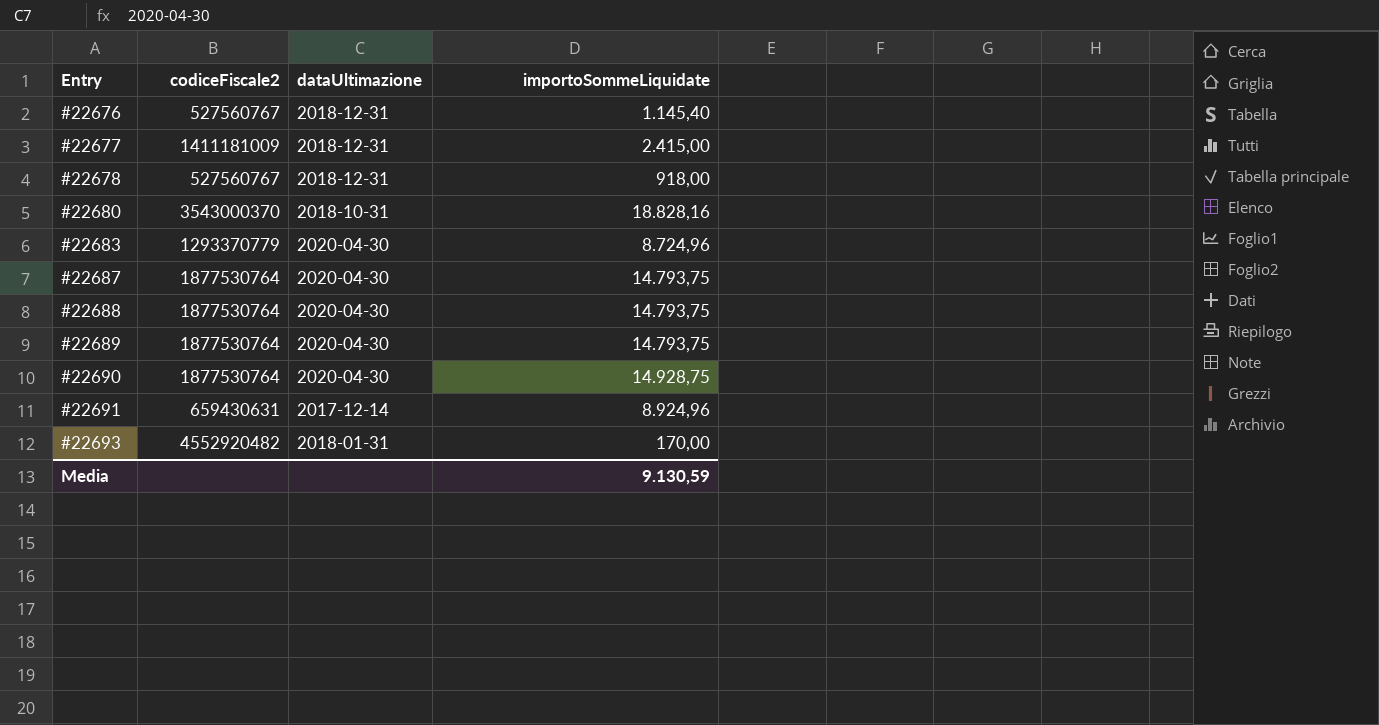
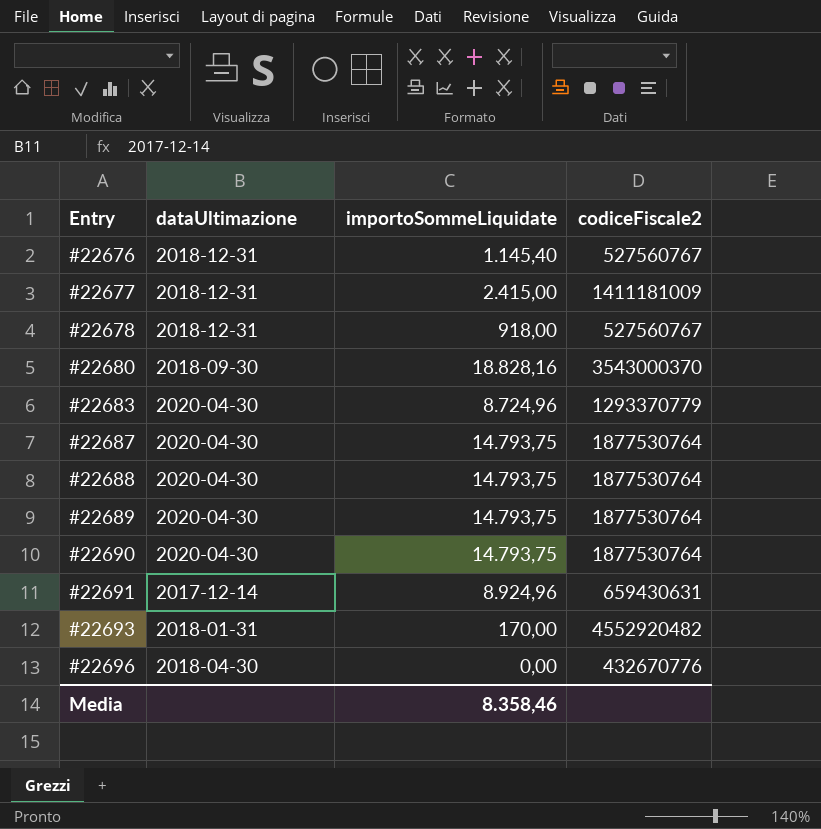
column codiceFiscale2 | position: 2 -> 4
#22680 | dataUltimazione: 2018-10-31 -> 2018-09-30
#22690 | importoSommeLiquidate: 14.928,75 -> 14.793,75
row #22696: none -> 2018-04-30 | 0,00 | 432670776
Media | importoSommeLiquidate: 9.130,59 -> 8.358,46

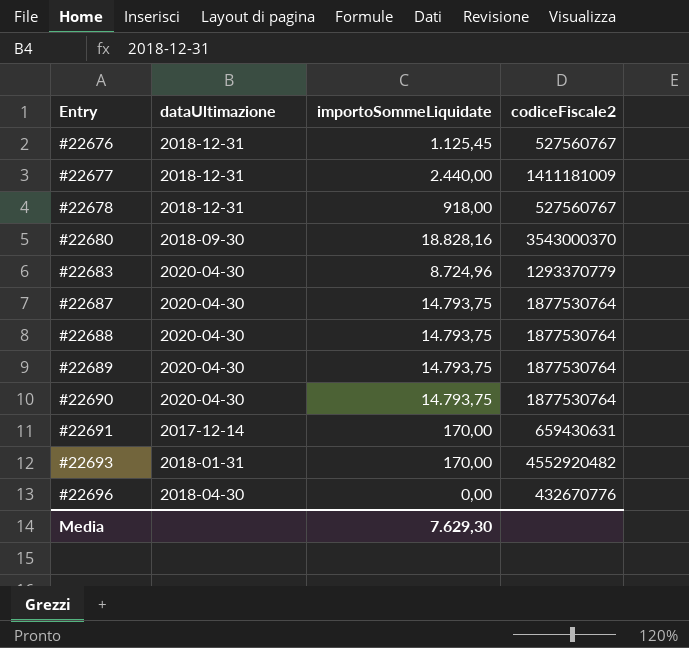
#22676 | importoSommeLiquidate: 1.145,40 -> 1.125,45
#22677 | importoSommeLiquidate: 2.415,00 -> 2.440,00
#22691 | importoSommeLiquidate: 8.924,96 -> 170,00
Media | importoSommeLiquidate: 8.358,46 -> 7.629,30

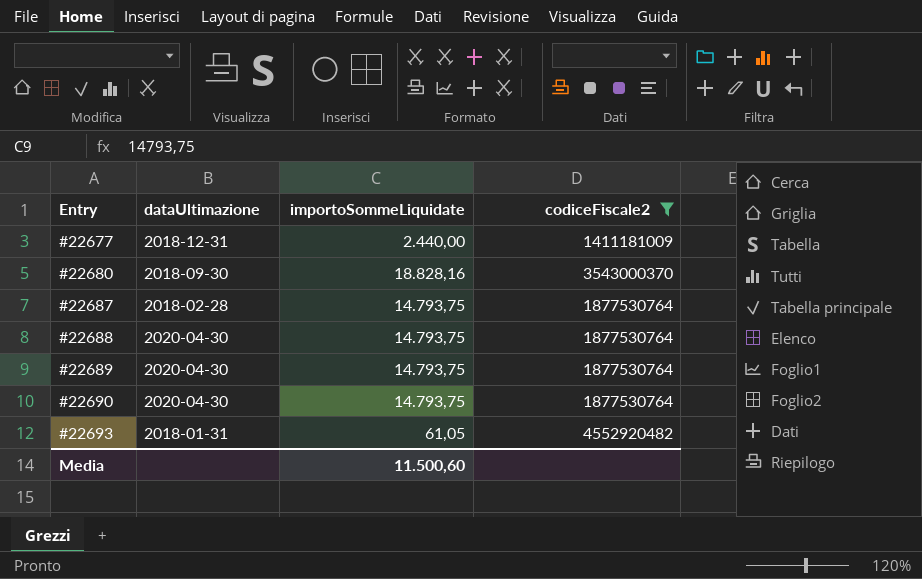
filter: none -> codiceFiscale2 >= 1411181009
#22687 | dataUltimazione: 2020-04-30 -> 2018-02-28
#22693 | importoSommeLiquidate: 170,00 -> 61,05
Media | importoSommeLiquidate: 7.629,30 -> 11.500,60

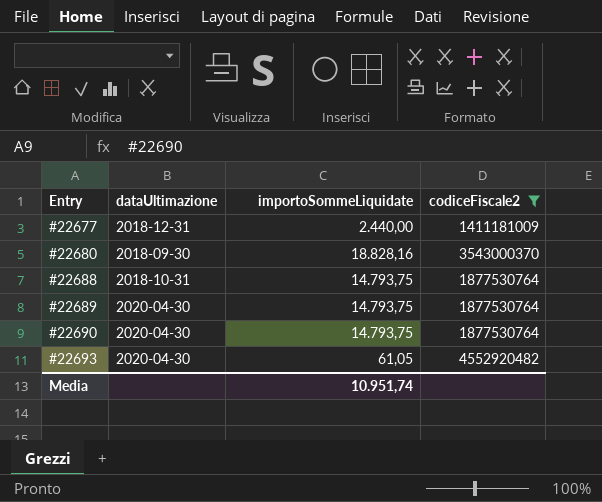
row #22687: 2018-02-28 | 14.793,75 | 1877530764 -> none
#22688 | dataUltimazione: 2020-04-30 -> 2018-10-31
#22693 | dataUltimazione: 2018-01-31 -> 2020-04-30
Media | importoSommeLiquidate: 11.500,60 -> 10.951,74

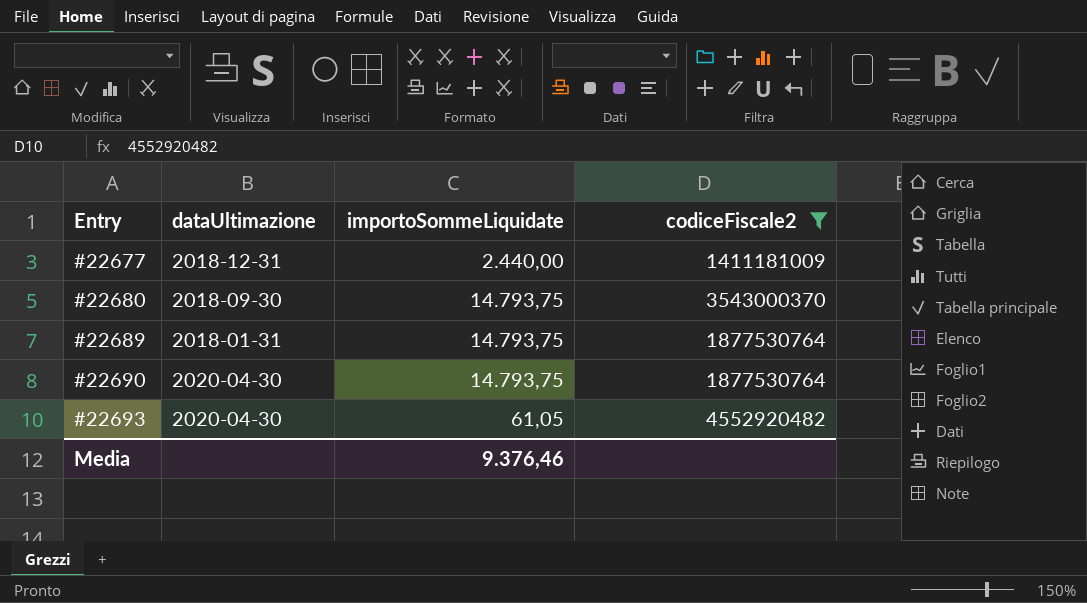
row #22688: 2018-10-31 | 14.793,75 | 1877530764 -> none
#22680 | importoSommeLiquidate: 18.828,16 -> 14.793,75
#22689 | dataUltimazione: 2020-04-30 -> 2018-01-31
Media | importoSommeLiquidate: 10.951,74 -> 9.376,46

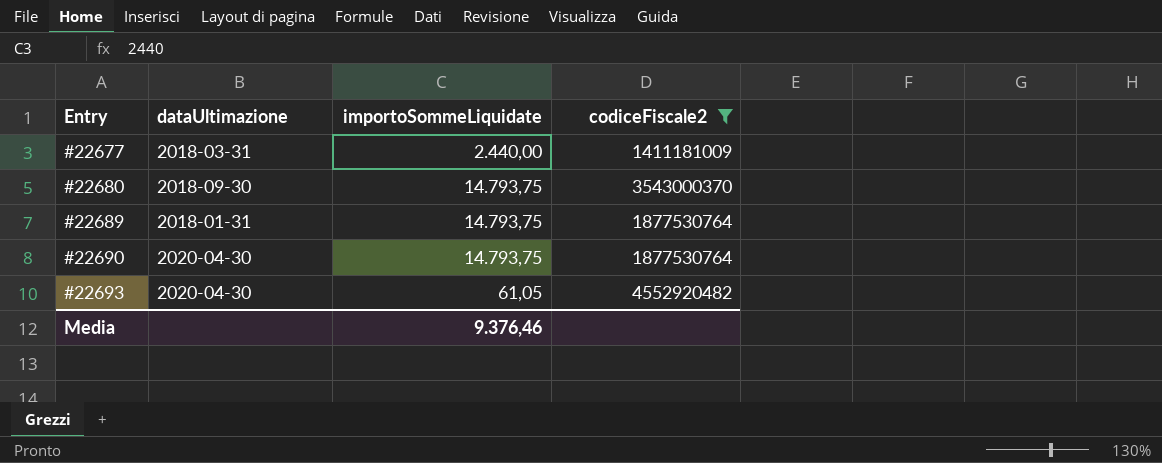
#22677 | dataUltimazione: 2018-12-31 -> 2018-03-31

